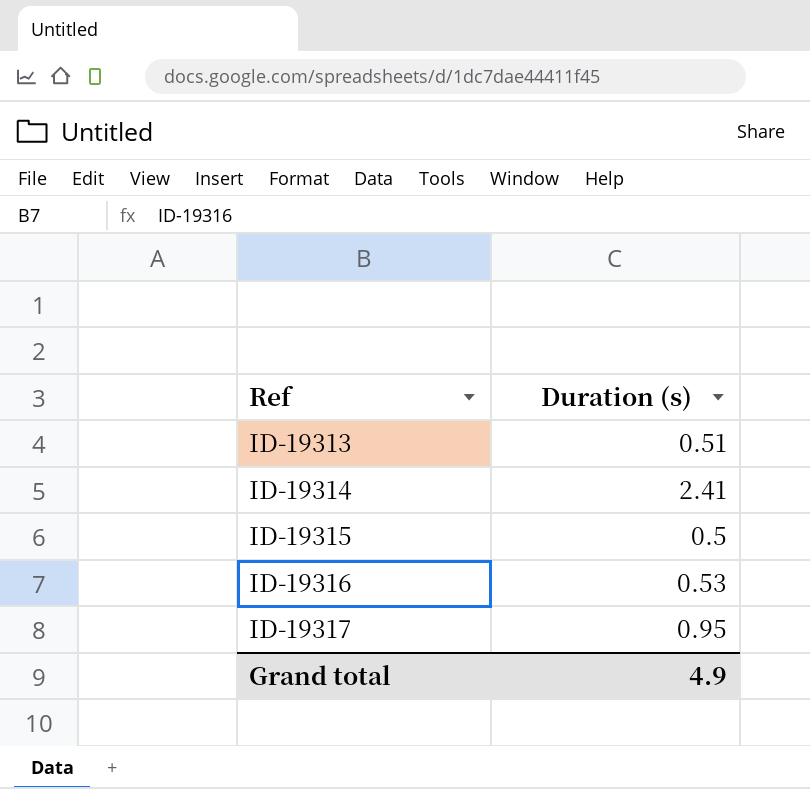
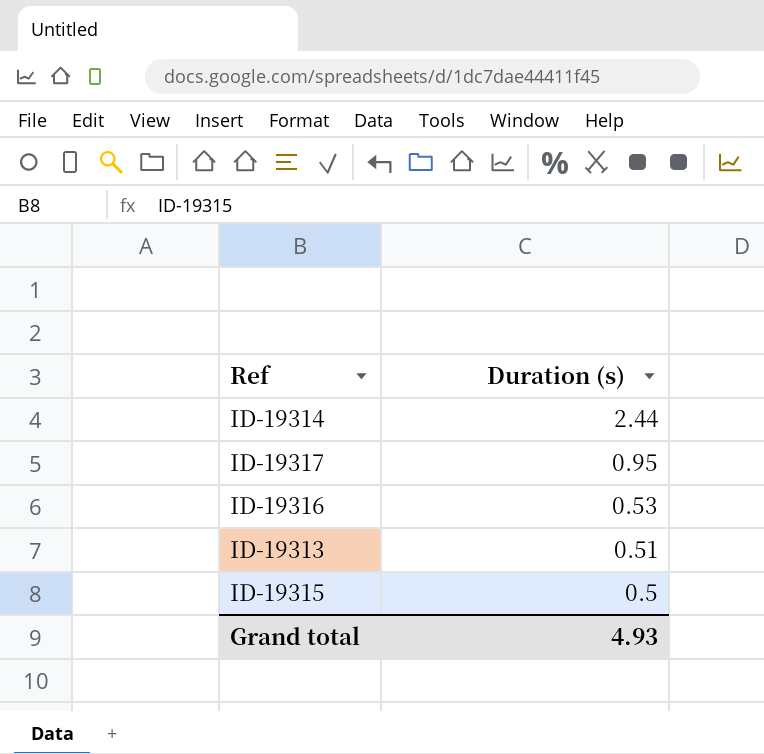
row order: Ref ascending -> Duration (s) descending
ID-19314 | Duration (s): 2.41 -> 2.44
Grand total | Duration (s): 4.9 -> 4.93

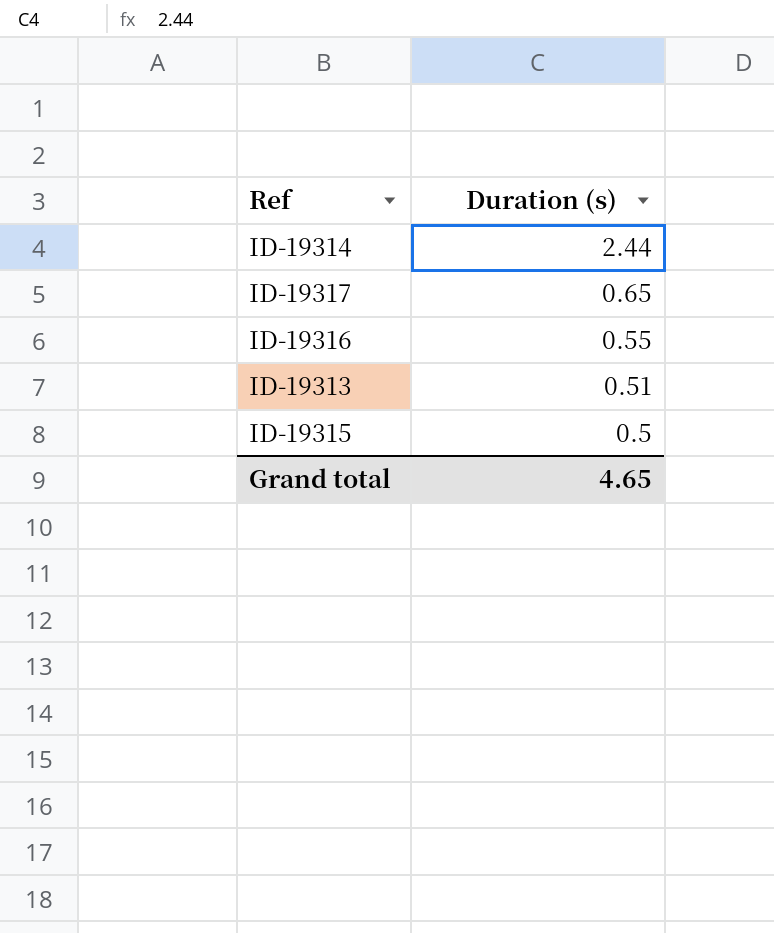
ID-19317 | Duration (s): 0.95 -> 0.65
ID-19316 | Duration (s): 0.53 -> 0.55
Grand total | Duration (s): 4.93 -> 4.65

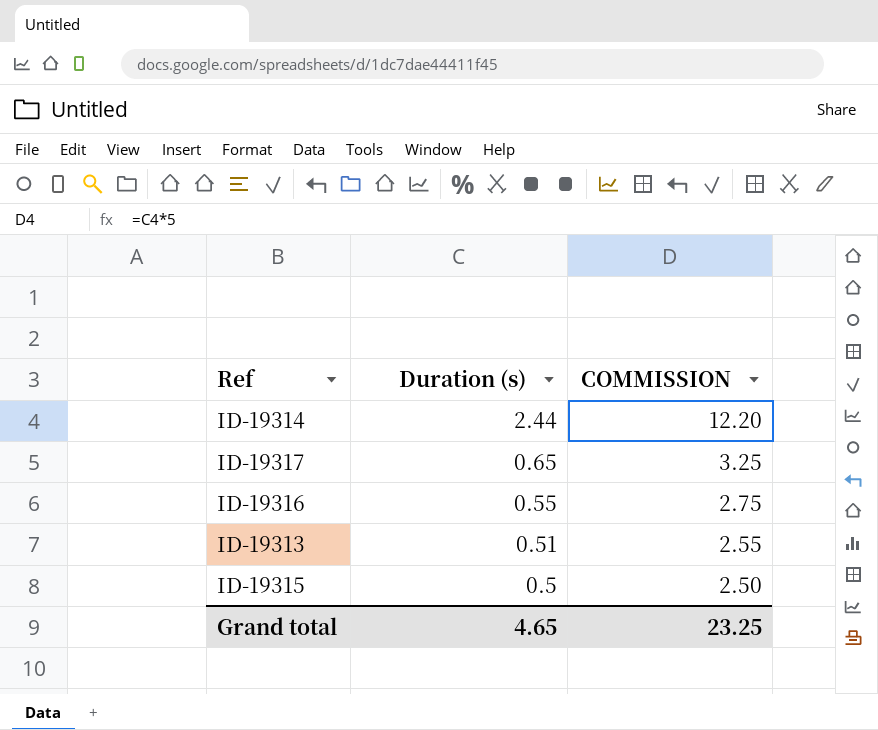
column COMMISSION | formula: none -> [Duration (s)] * 5

